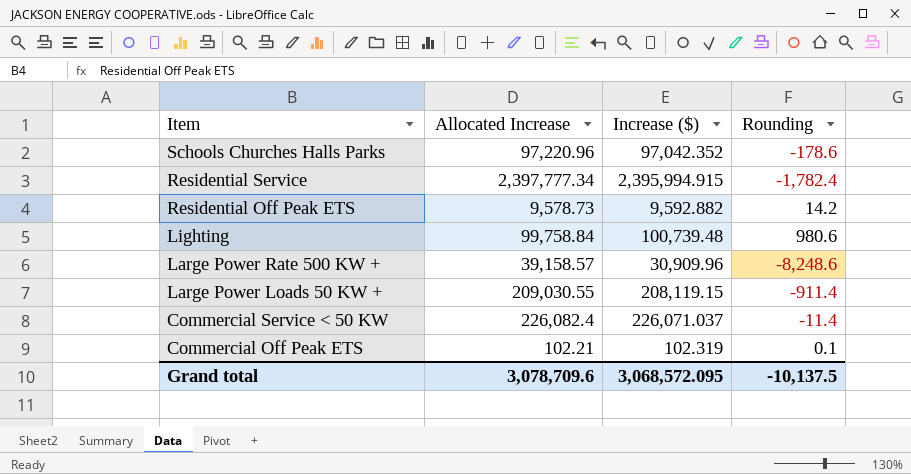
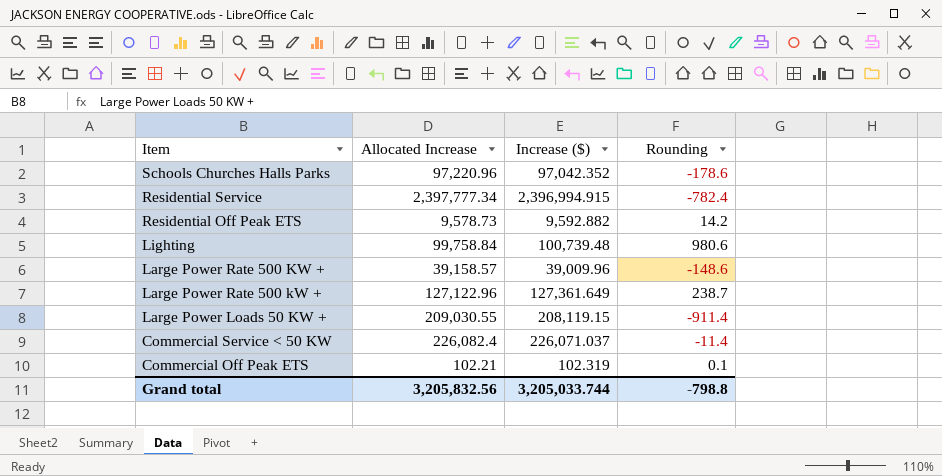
Residential Service | Increase ($): 2,395,994.915 -> 2,396,994.915
Residential Service | Rounding: -1,782.4 -> -782.4
Large Power Rate 500 KW + | Increase ($): 30,909.96 -> 39,009.96
Large Power Rate 500 KW + | Rounding: -8,248.6 -> -148.6
row Large Power Rate 500 kW +: none -> 127,122.96 | 127,361.649 | 238.7
Grand total | Allocated Increase: 3,078,709.6 -> 3,205,832.56
Grand total | Increase ($): 3,068,572.095 -> 3,205,033.744
Grand total | Rounding: -10,137.5 -> -798.8

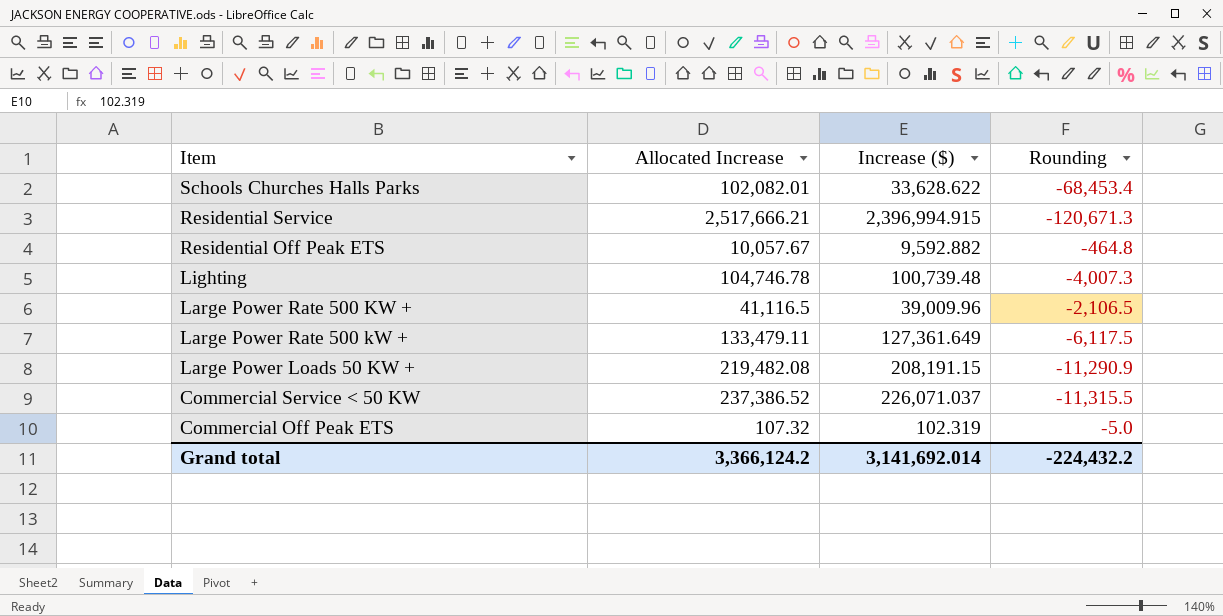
Schools Churches Halls Parks | Allocated Increase: 97,220.96 -> 102,082.01
Schools Churches Halls Parks | Increase ($): 97,042.352 -> 33,628.622
Schools Churches Halls Parks | Rounding: -178.6 -> -68,453.4
Residential Service | Allocated Increase: 2,397,777.34 -> 2,517,666.21
Residential Service | Rounding: -782.4 -> -120,671.3
Residential Off Peak ETS | Allocated Increase: 9,578.73 -> 10,057.67
Residential Off Peak ETS | Rounding: 14.2 -> -464.8
Lighting | Allocated Increase: 99,758.84 -> 104,746.78
Lighting | Rounding: 980.6 -> -4,007.3
Large Power Rate 500 KW + | Allocated Increase: 39,158.57 -> 41,116.5
Large Power Rate 500 KW + | Rounding: -148.6 -> -2,106.5
Large Power Rate 500 kW + | Allocated Increase: 127,122.96 -> 133,479.11
Large Power Rate 500 kW + | Rounding: 238.7 -> -6,117.5
Large Power Loads 50 KW + | Allocated Increase: 209,030.55 -> 219,482.08
Large Power Loads 50 KW + | Increase ($): 208,119.15 -> 208,191.15
Large Power Loads 50 KW + | Rounding: -911.4 -> -11,290.9
Commercial Service < 50 KW | Allocated Increase: 226,082.4 -> 237,386.52
Commercial Service < 50 KW | Rounding: -11.4 -> -11,315.5
Commercial Off Peak ETS | Allocated Increase: 102.21 -> 107.32
Commercial Off Peak ETS | Rounding: 0.1 -> -5.0
Grand total | Allocated Increase: 3,205,832.56 -> 3,366,124.2
Grand total | Increase ($): 3,205,033.744 -> 3,141,692.014
Grand total | Rounding: -798.8 -> -224,432.2

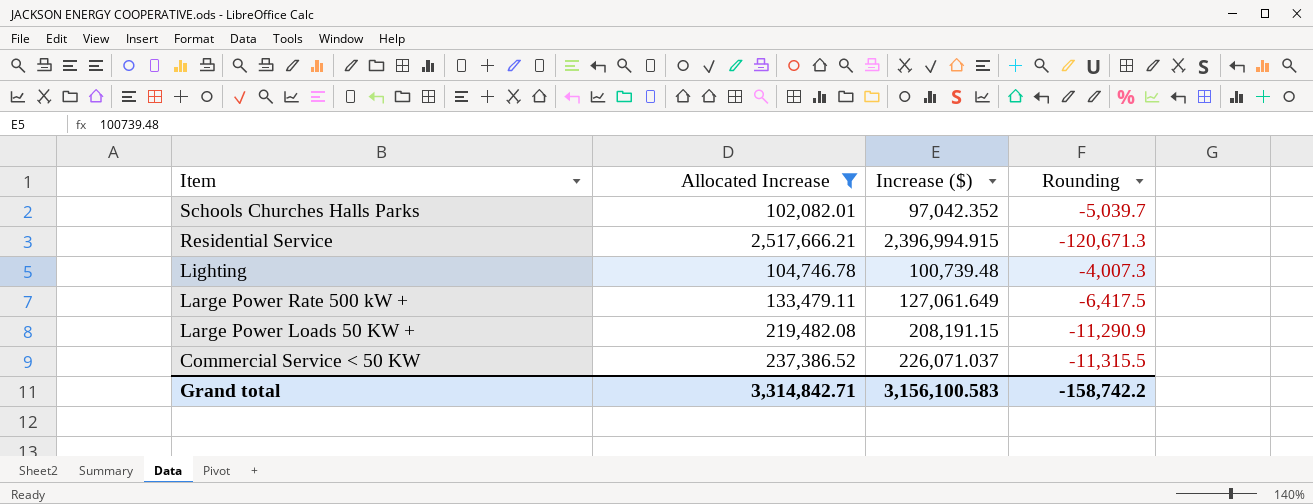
filter: none -> Allocated Increase >= 102,082.01
Schools Churches Halls Parks | Increase ($): 33,628.622 -> 97,042.352
Schools Churches Halls Parks | Rounding: -68,453.4 -> -5,039.7
Large Power Rate 500 kW + | Increase ($): 127,361.649 -> 127,061.649
Large Power Rate 500 kW + | Rounding: -6,117.5 -> -6,417.5
Grand total | Allocated Increase: 3,366,124.2 -> 3,314,842.71
Grand total | Increase ($): 3,141,692.014 -> 3,156,100.583
Grand total | Rounding: -224,432.2 -> -158,742.2

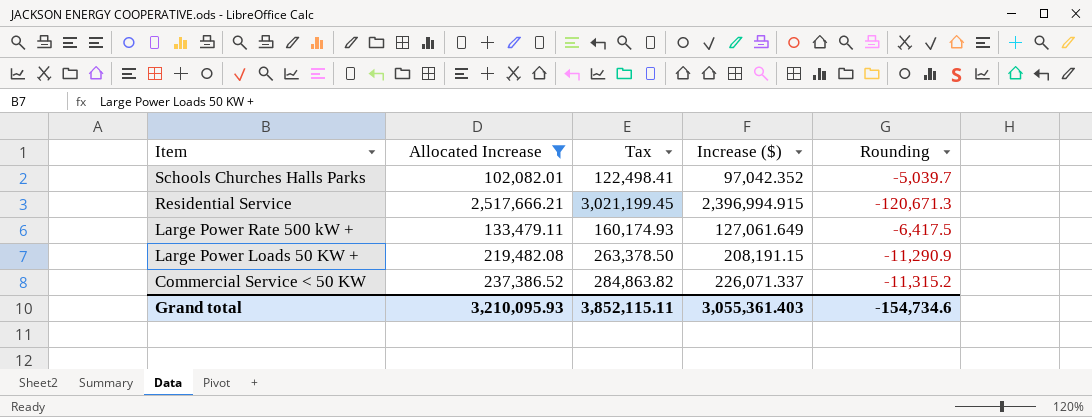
column Tax | formula: none -> [Allocated Increase] * 1.2
row Lighting: 104,746.78 | 100,739.48 | -4,007.3 -> none
Commercial Service < 50 KW | Increase ($): 226,071.037 -> 226,071.337
Commercial Service < 50 KW | Rounding: -11,315.5 -> -11,315.2
Grand total | Allocated Increase: 3,314,842.71 -> 3,210,095.93
Grand total | Increase ($): 3,156,100.583 -> 3,055,361.403
Grand total | Rounding: -158,742.2 -> -154,734.6

